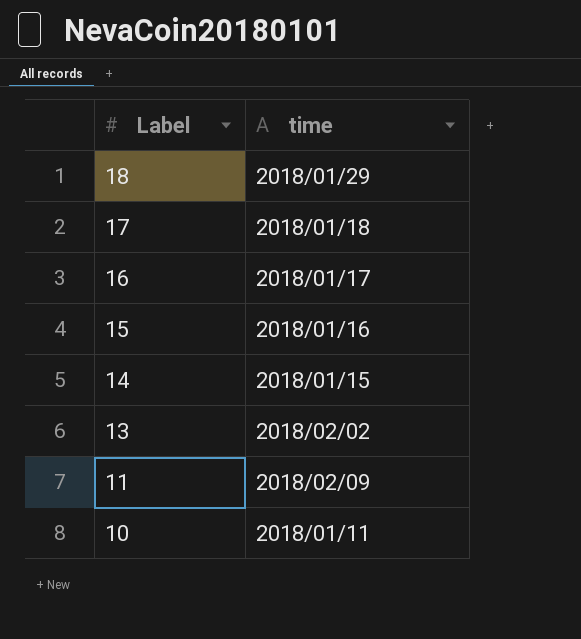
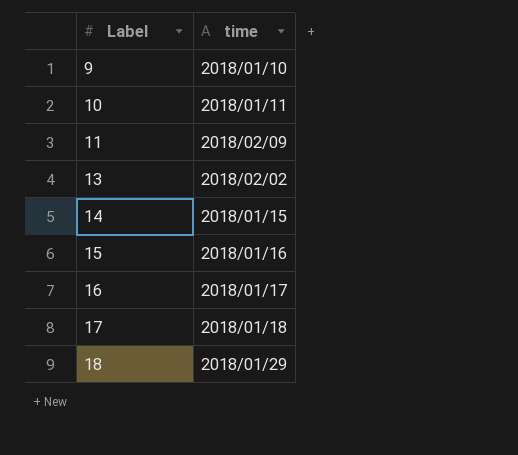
row order: Label descending -> Label ascending
row 9: none -> 2018/01/10

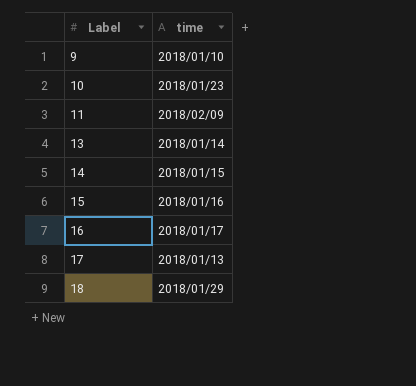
10 | time: 2018/01/11 -> 2018/01/23
13 | time: 2018/02/02 -> 2018/01/14
17 | time: 2018/01/18 -> 2018/01/13

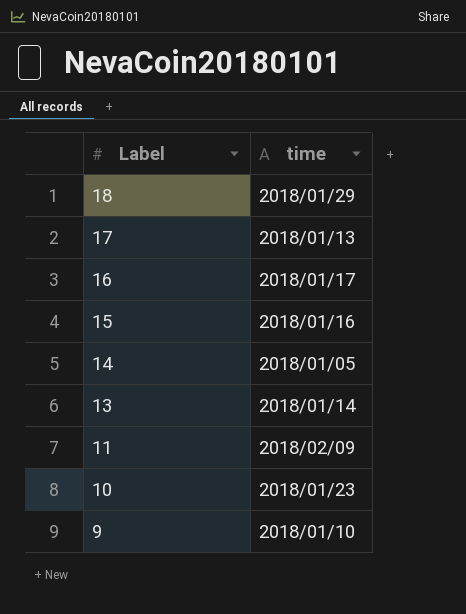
row order: Label ascending -> Label descending
14 | time: 2018/01/15 -> 2018/01/05

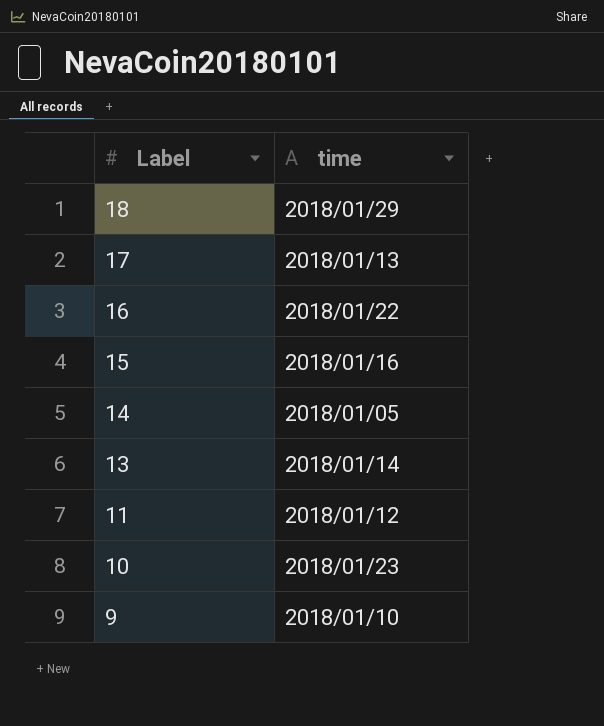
16 | time: 2018/01/17 -> 2018/01/22
11 | time: 2018/02/09 -> 2018/01/12

